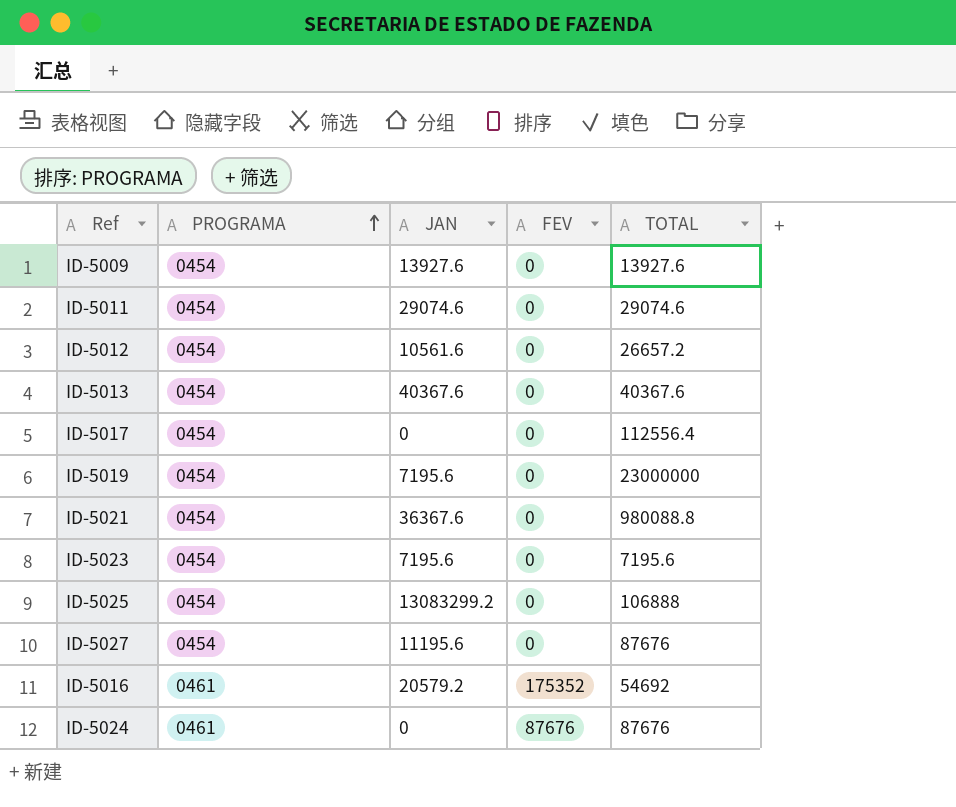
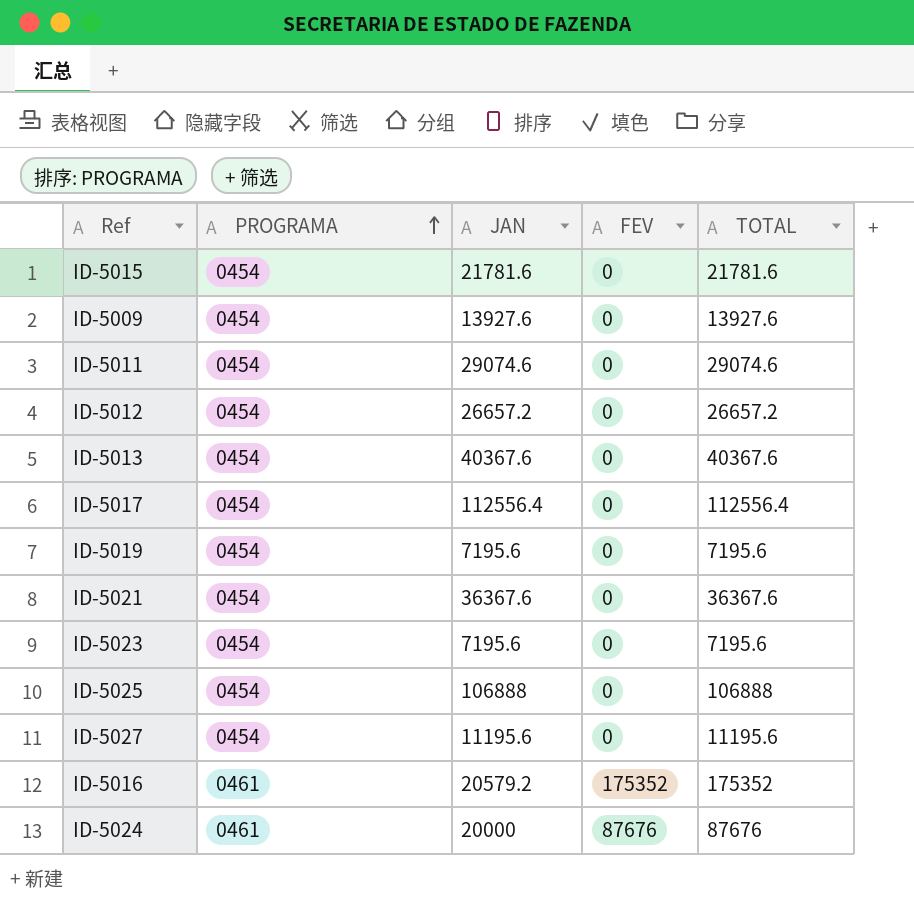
row ID-5015: none -> 0454 | 21781.6 | 0 | 21781.6
ID-5012 | JAN: 10561.6 -> 26657.2
ID-5017 | JAN: 0 -> 112556.4
ID-5019 | TOTAL: 23000000 -> 7195.6
ID-5021 | TOTAL: 980088.8 -> 36367.6
ID-5025 | JAN: 13083299.2 -> 106888
ID-5027 | TOTAL: 87676 -> 11195.6
ID-5016 | TOTAL: 54692 -> 175352
ID-5024 | JAN: 0 -> 20000

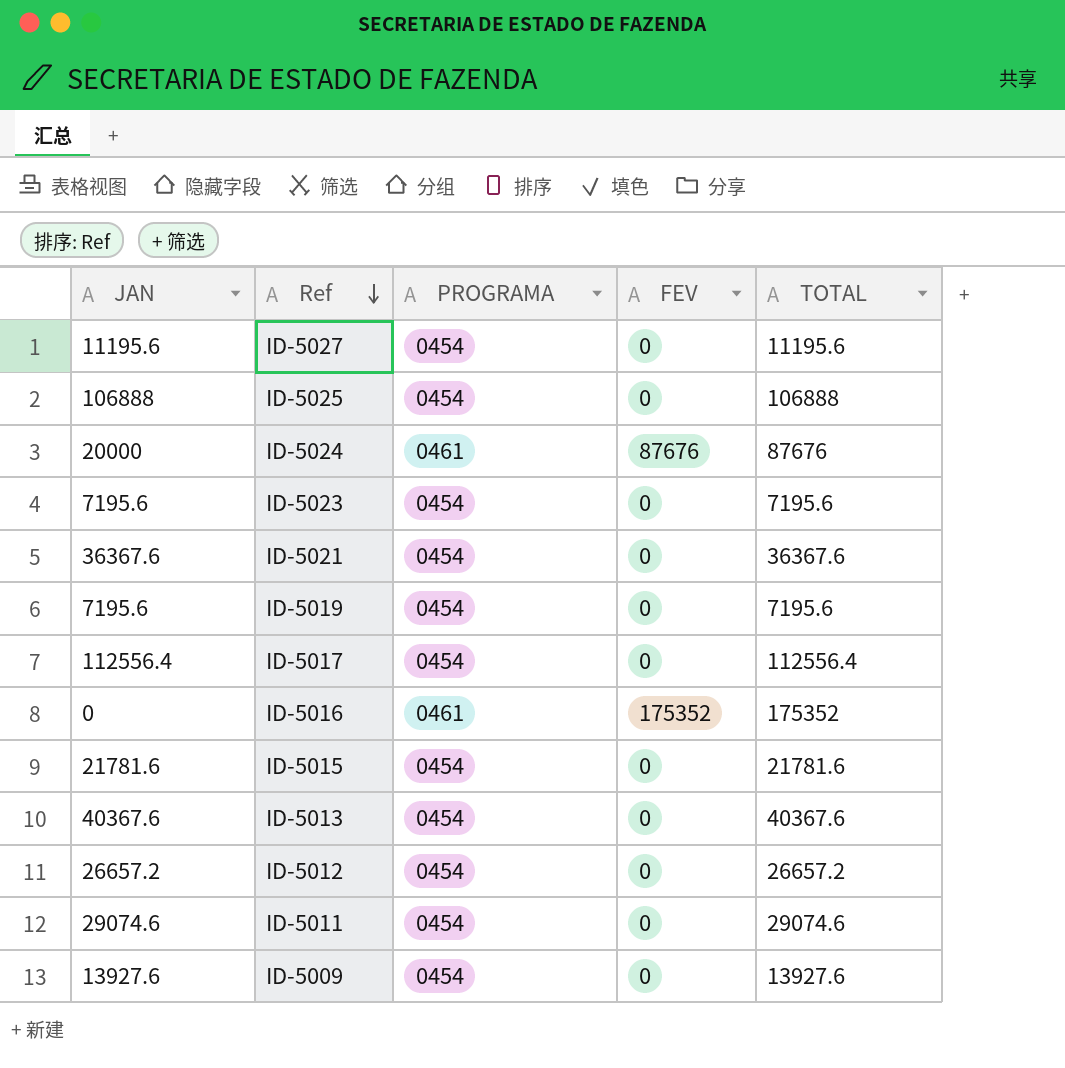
row order: PROGRAMA ascending -> Ref descending
column JAN | position: 3 -> 1
ID-5016 | JAN: 20579.2 -> 0

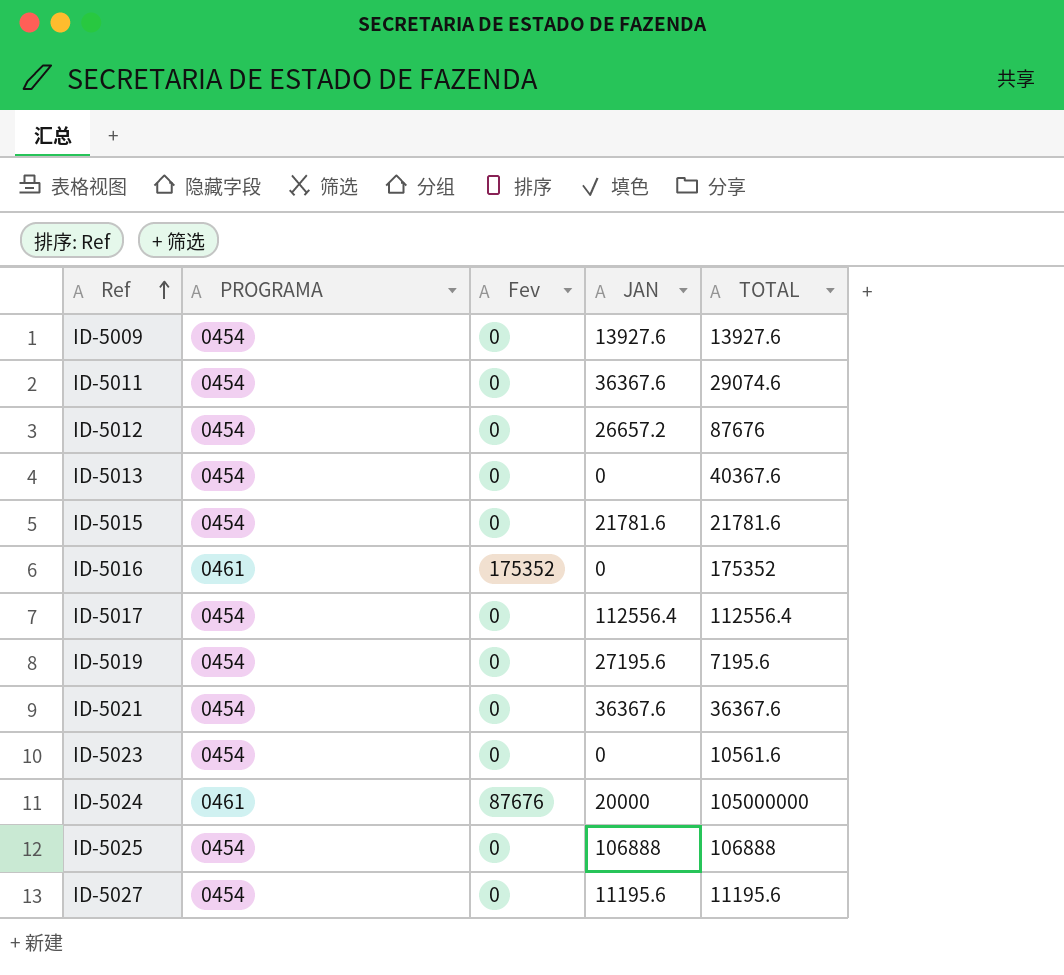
row order: Ref descending -> Ref ascending
column name: FEV -> Fev
column JAN | position: 1 -> 4
ID-5011 | JAN: 29074.6 -> 36367.6
ID-5012 | TOTAL: 26657.2 -> 87676
ID-5013 | JAN: 40367.6 -> 0
ID-5019 | JAN: 7195.6 -> 27195.6
ID-5023 | JAN: 7195.6 -> 0
ID-5023 | TOTAL: 7195.6 -> 10561.6
ID-5024 | TOTAL: 87676 -> 105000000

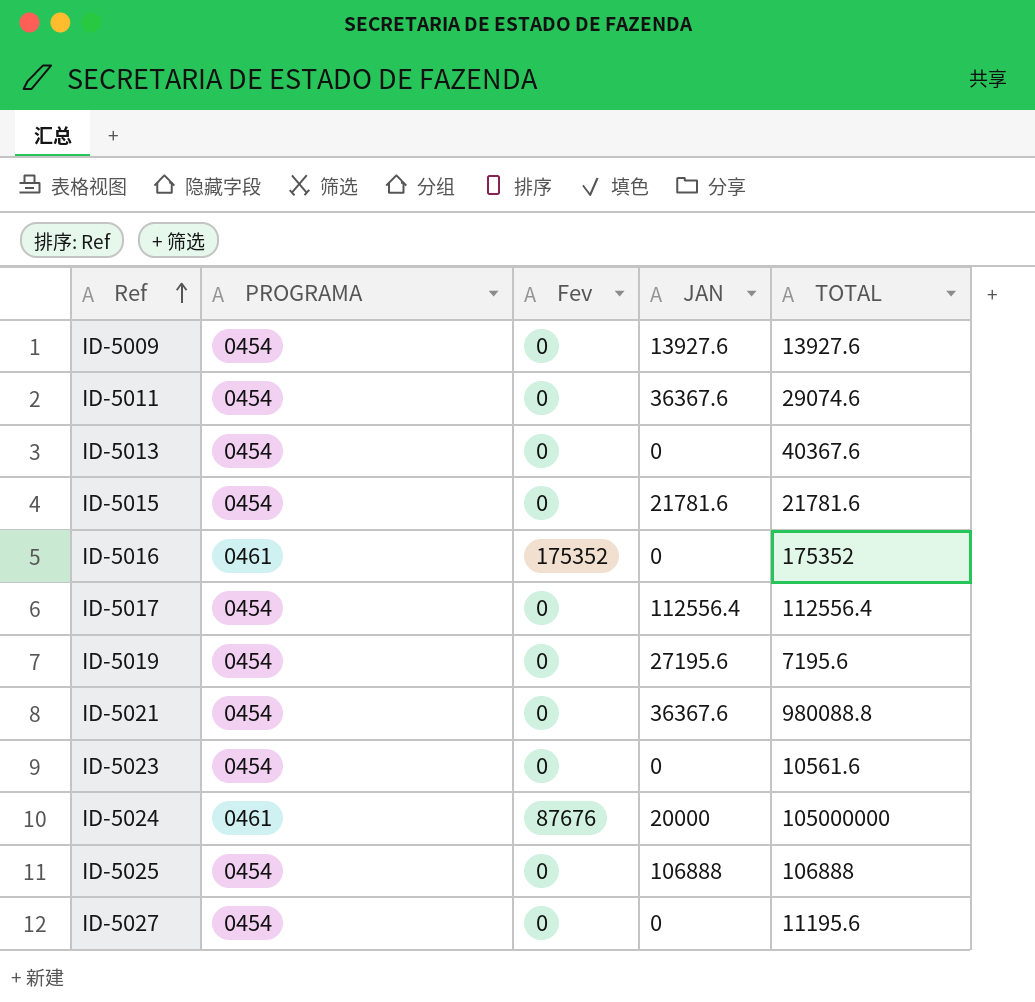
row ID-5012: 0454 | 0 | 26657.2 | 87676 -> none
ID-5021 | TOTAL: 36367.6 -> 980088.8
ID-5027 | JAN: 11195.6 -> 0

